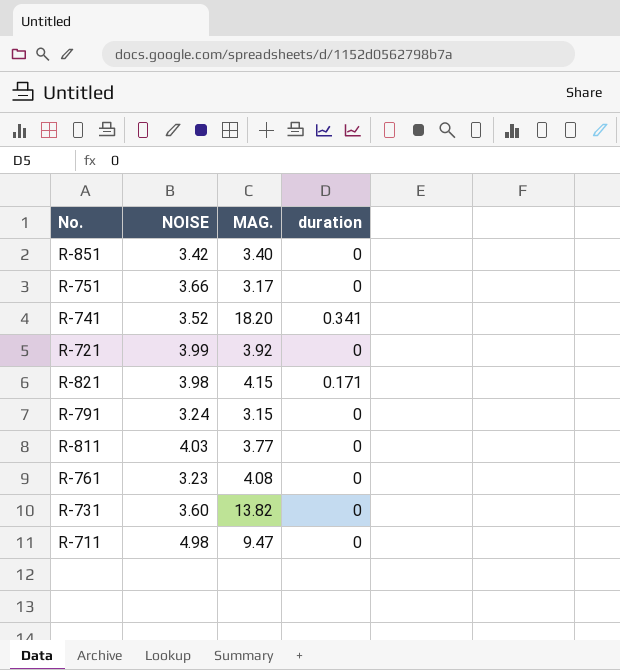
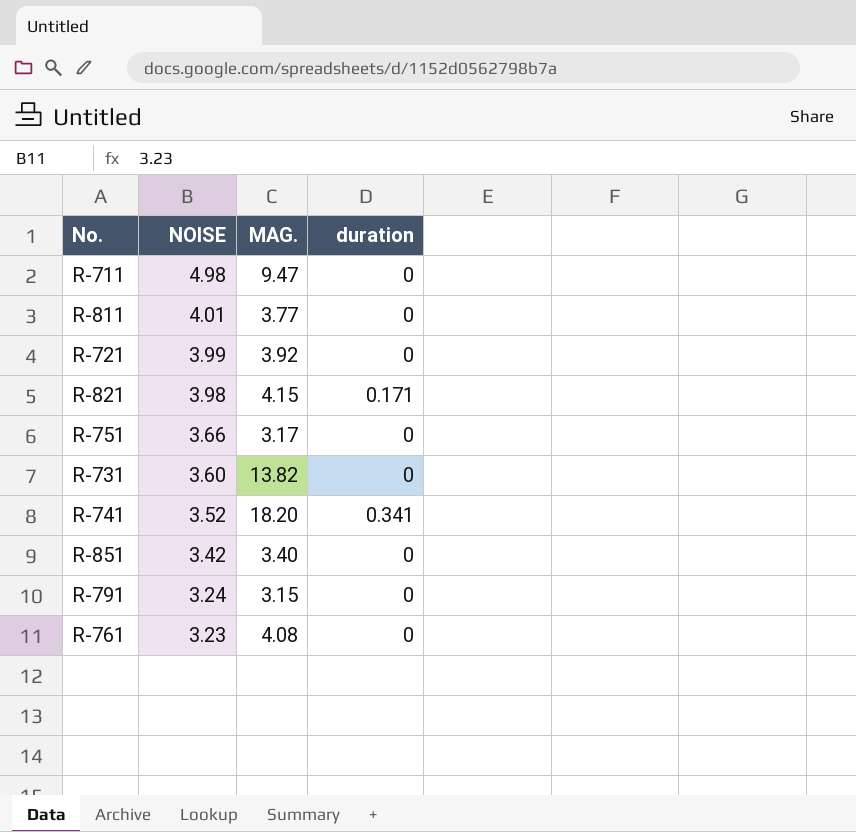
row order: none -> NOISE descending
R-811 | NOISE: 4.03 -> 4.01

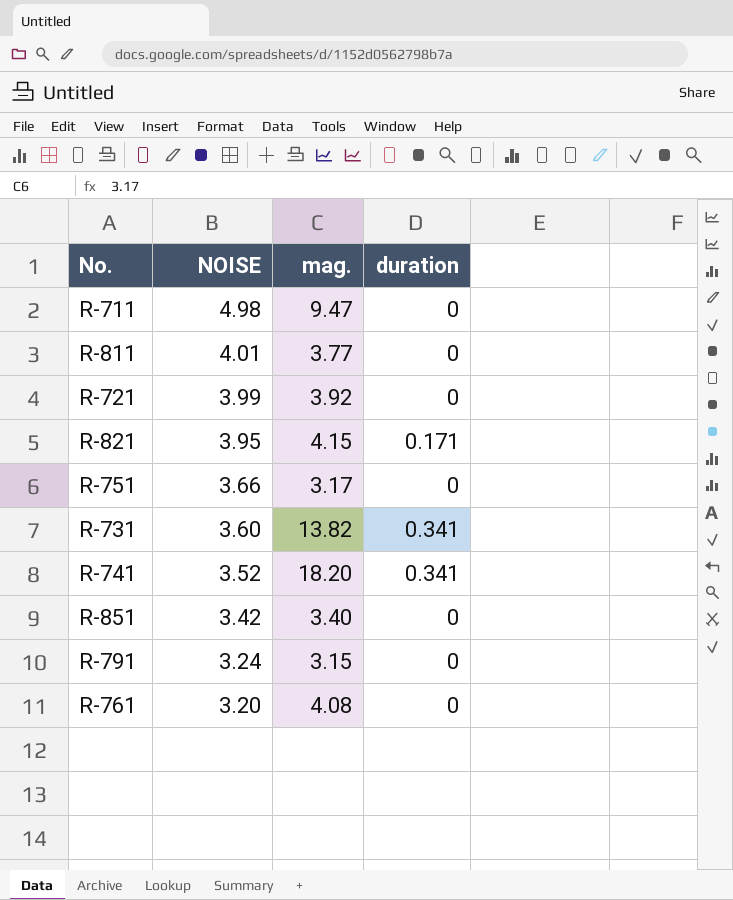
column name: MAG. -> mag.
R-821 | NOISE: 3.98 -> 3.95
R-731 | duration: 0 -> 0.341
R-761 | NOISE: 3.23 -> 3.20

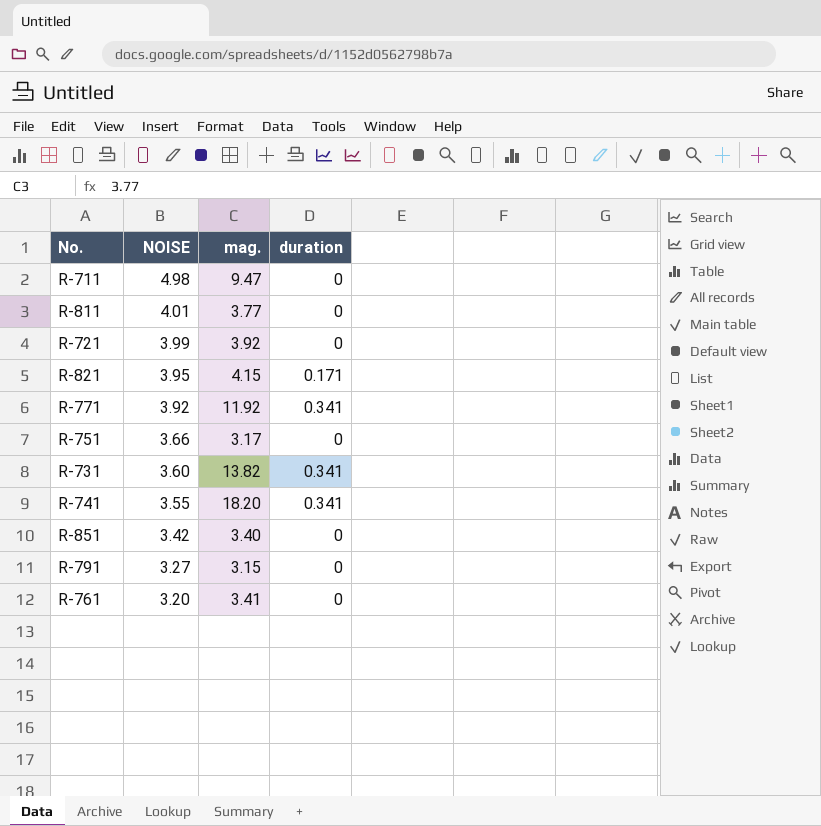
row R-771: none -> 3.92 | 11.92 | 0.341
R-741 | NOISE: 3.52 -> 3.55
R-791 | NOISE: 3.24 -> 3.27
R-761 | mag.: 4.08 -> 3.41

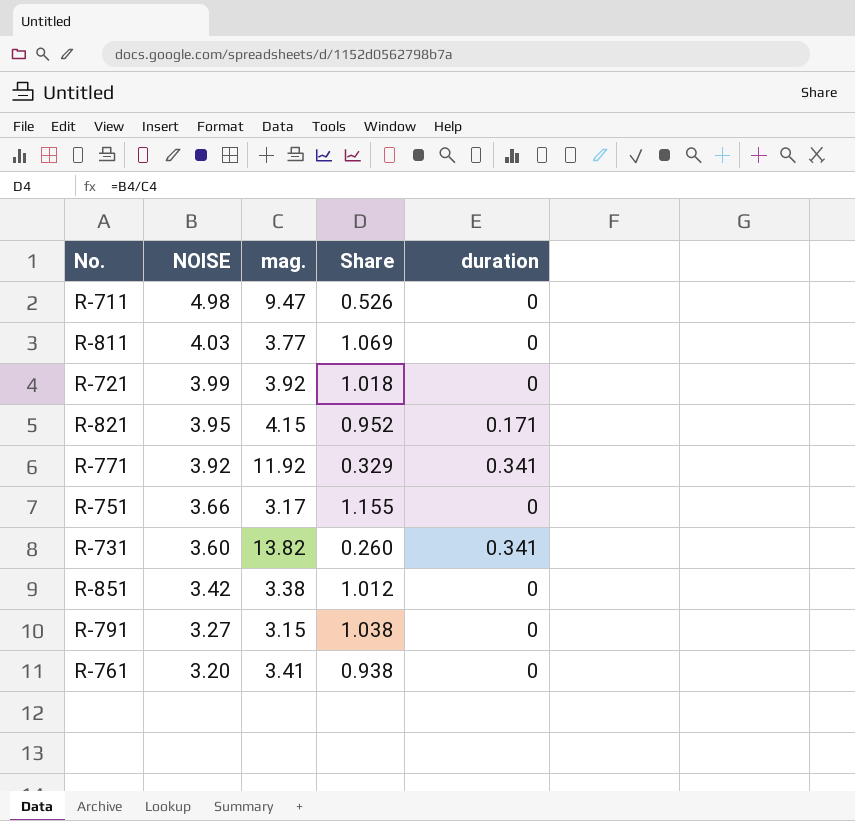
column Share | formula: none -> [NOISE] / [mag.]
row R-741: 3.55 | 18.20 | 0.341 -> none
R-811 | NOISE: 4.01 -> 4.03
R-851 | mag.: 3.40 -> 3.38

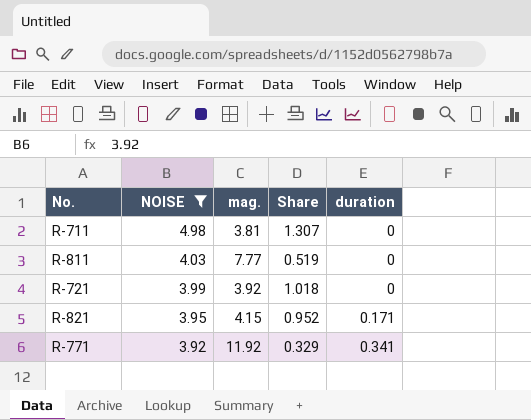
filter: none -> NOISE >= 3.92
R-711 | mag.: 9.47 -> 3.81
R-711 | Share: 0.526 -> 1.307
R-811 | mag.: 3.77 -> 7.77
R-811 | Share: 1.069 -> 0.519

